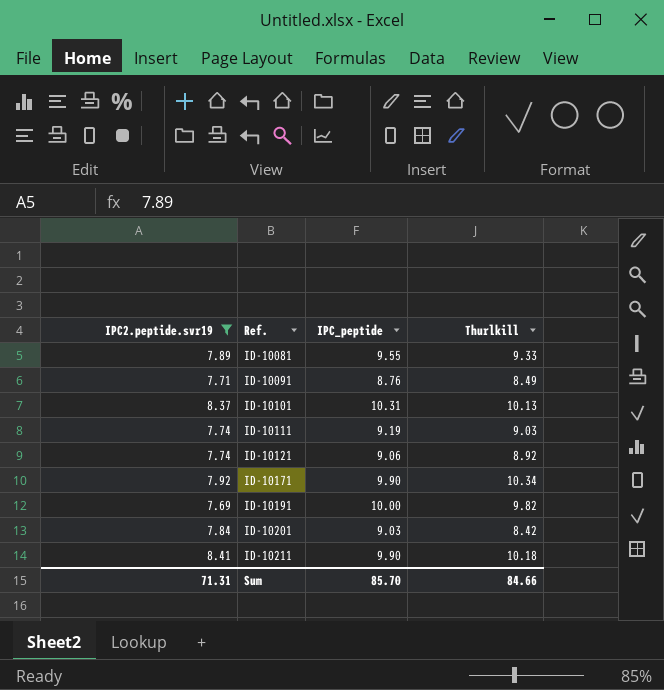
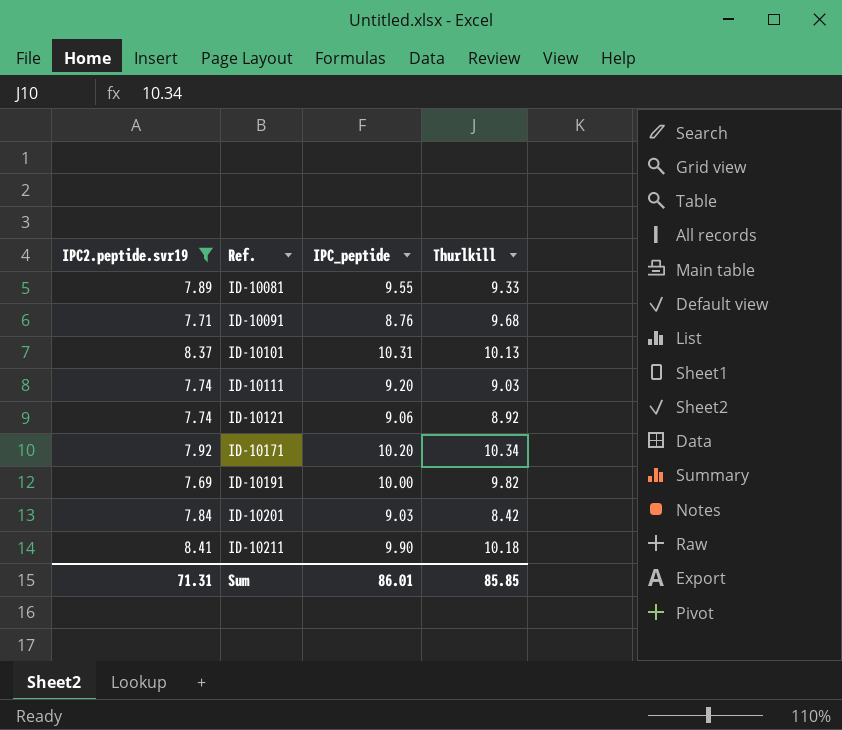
ID-10091 | Thurlkill: 8.49 -> 9.68
ID-10111 | IPC_peptide: 9.19 -> 9.20
ID-10171 | IPC_peptide: 9.90 -> 10.20
Sum | IPC_peptide: 85.70 -> 86.01
Sum | Thurlkill: 84.66 -> 85.85

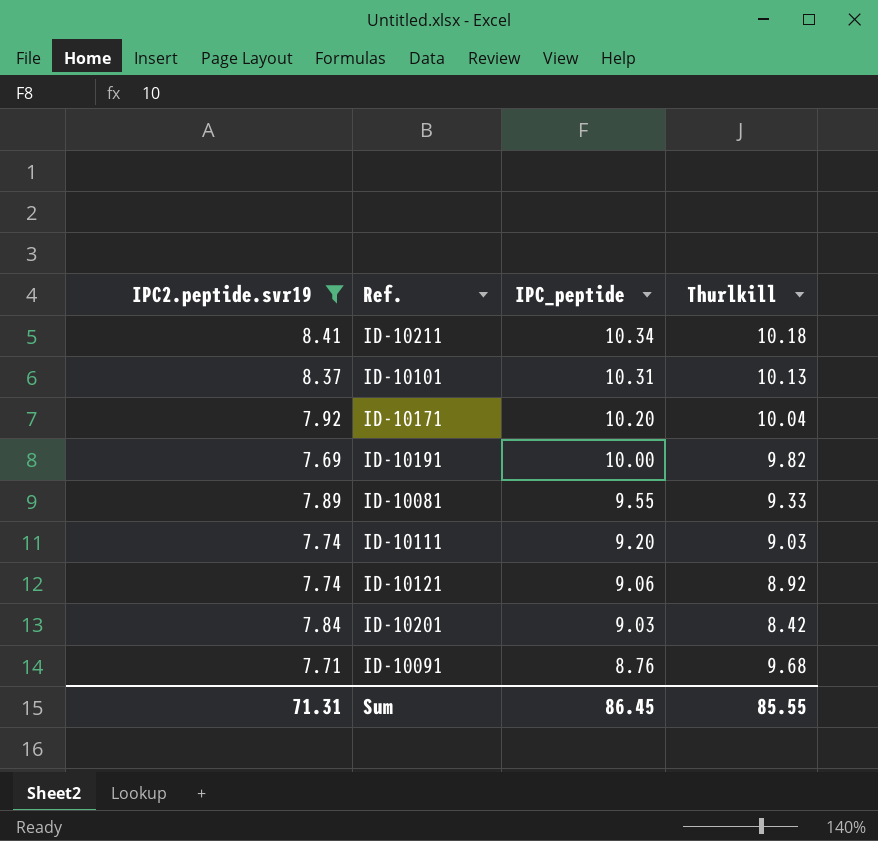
row order: Ref. ascending -> IPC_peptide descending
ID-10211 | IPC_peptide: 9.90 -> 10.34
ID-10171 | Thurlkill: 10.34 -> 10.04
Sum | IPC_peptide: 86.01 -> 86.45
Sum | Thurlkill: 85.85 -> 85.55

